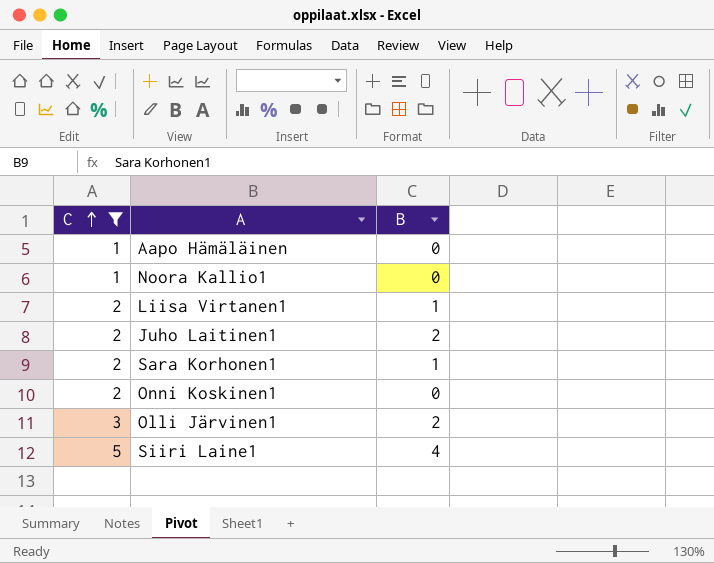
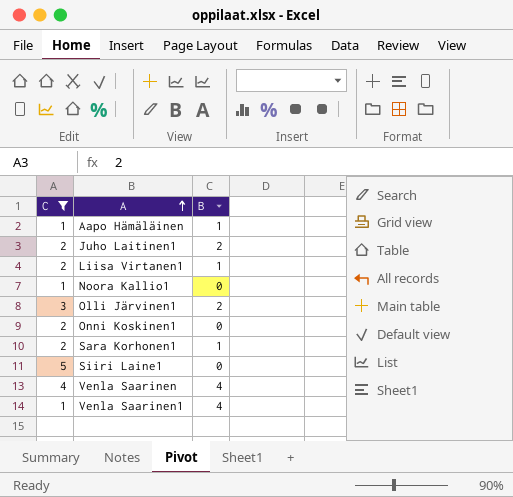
row order: C ascending -> A ascending
Aapo Hämäläinen | B: 0 -> 1
Siiri Laine1 | B: 4 -> 0
row Venla Saarinen: none -> 4 | 4
row Venla Saarinen1: none -> 1 | 4

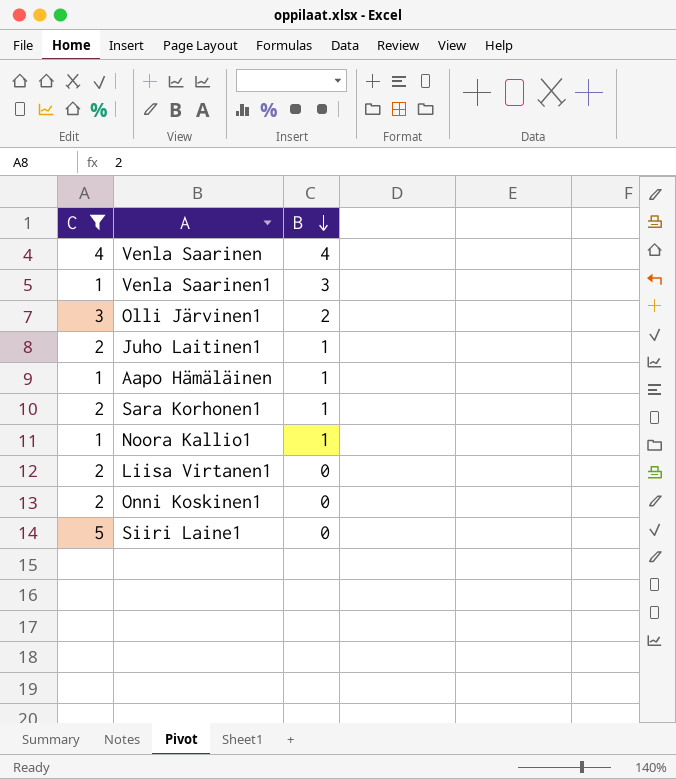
row order: A ascending -> B descending
Venla Saarinen1 | B: 4 -> 3
Juho Laitinen1 | B: 2 -> 1
Noora Kallio1 | B: 0 -> 1
Liisa Virtanen1 | B: 1 -> 0

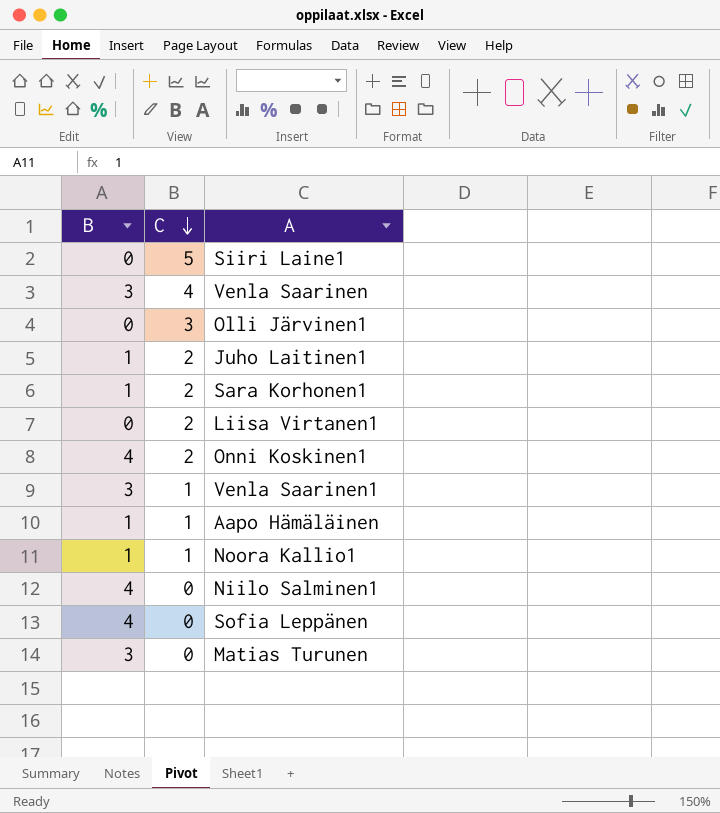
filter: C != 0 -> none
row order: B descending -> C descending
column B | position: 3 -> 1
Venla Saarinen | B: 4 -> 3
Olli Järvinen1 | B: 2 -> 0
Onni Koskinen1 | B: 0 -> 4

